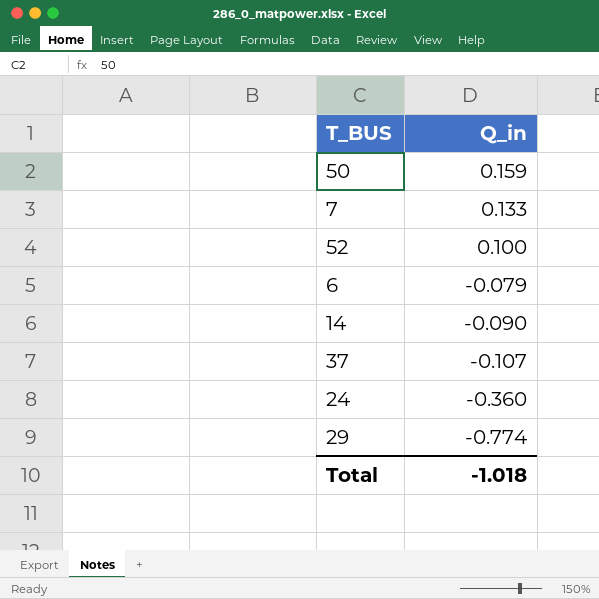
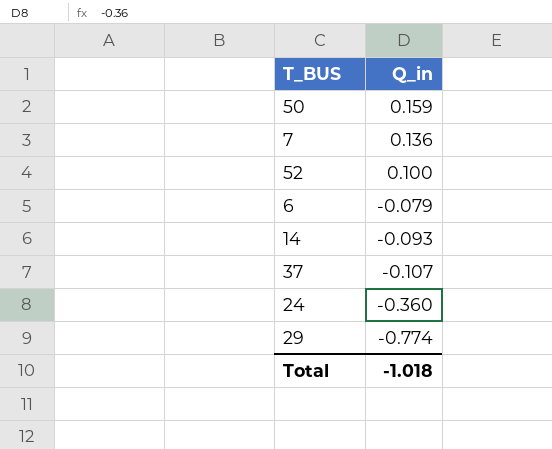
7 | Q_in: 0.133 -> 0.136
14 | Q_in: -0.090 -> -0.093

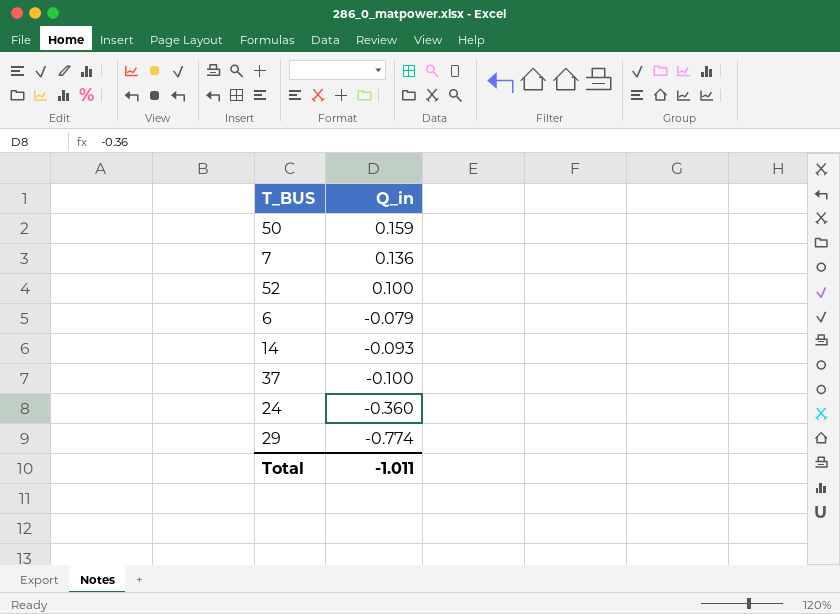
37 | Q_in: -0.107 -> -0.100
Total | Q_in: -1.018 -> -1.011

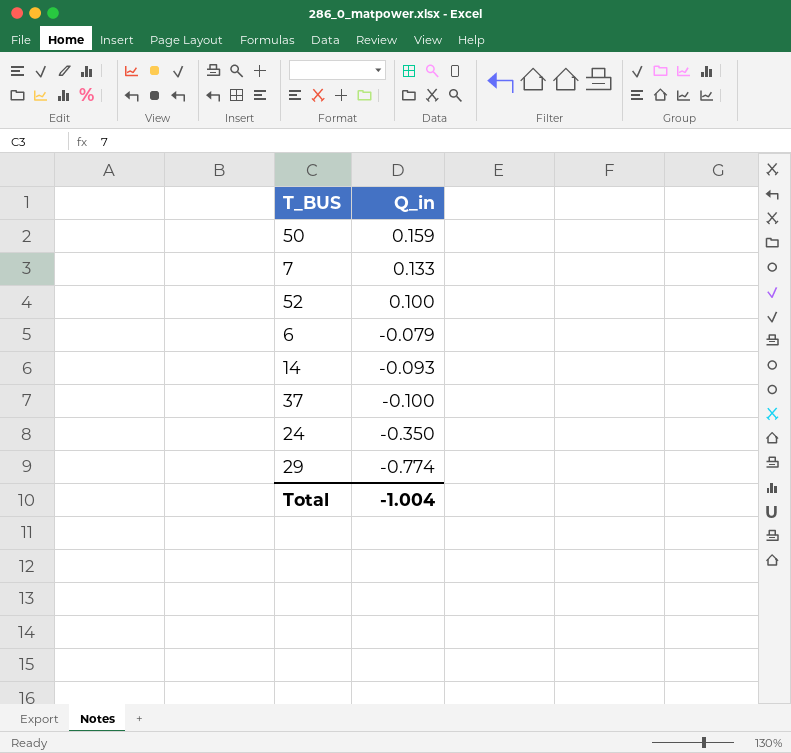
7 | Q_in: 0.136 -> 0.133
24 | Q_in: -0.360 -> -0.350
Total | Q_in: -1.011 -> -1.004

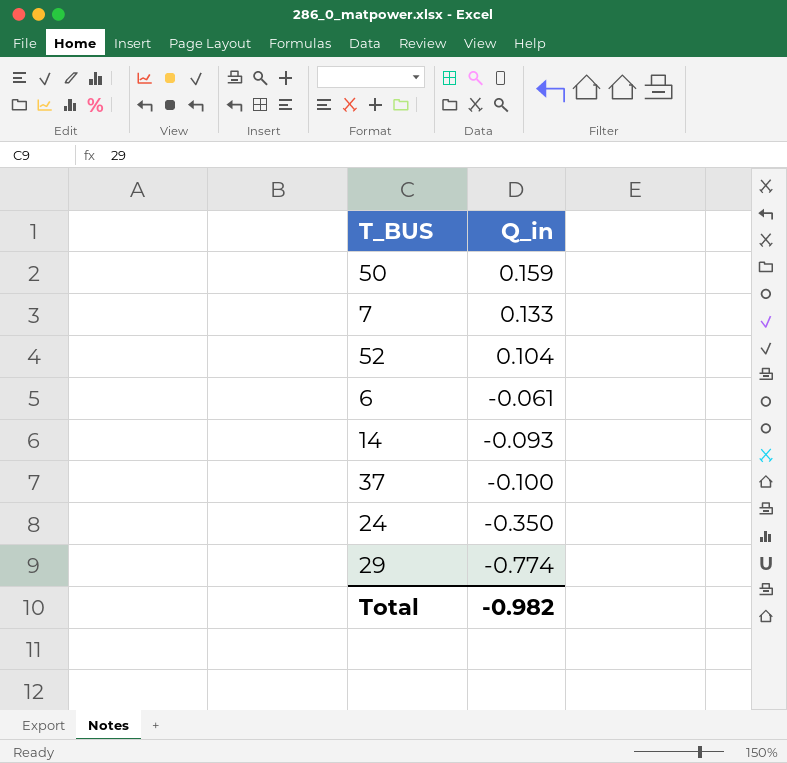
52 | Q_in: 0.100 -> 0.104
6 | Q_in: -0.079 -> -0.061
Total | Q_in: -1.004 -> -0.982

